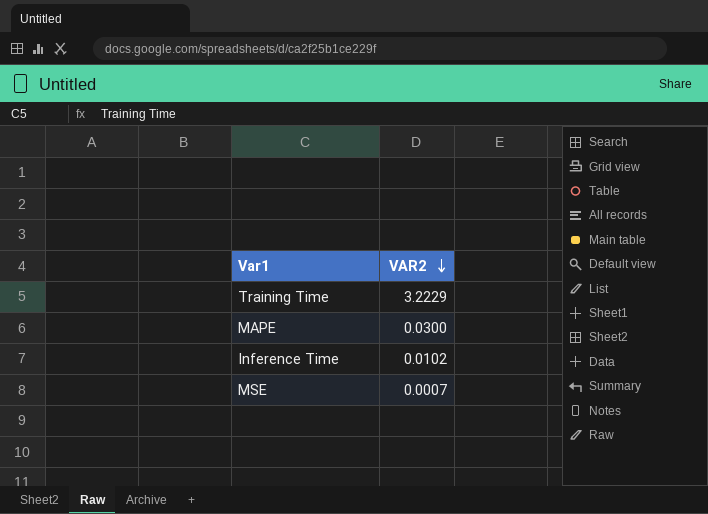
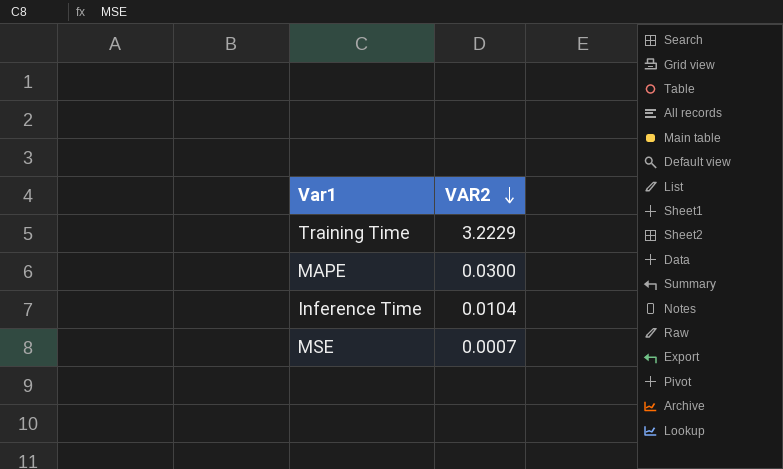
Inference Time | VAR2: 0.0102 -> 0.0104

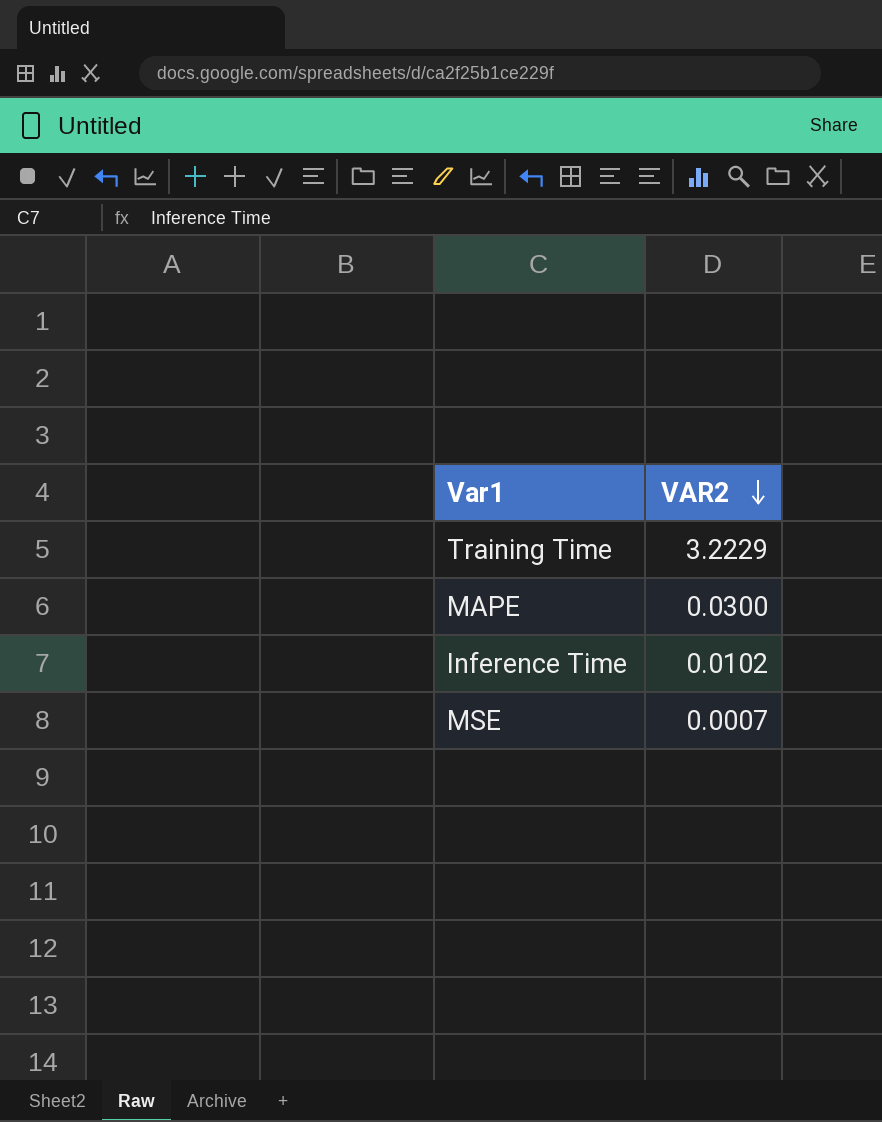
Inference Time | VAR2: 0.0104 -> 0.0102

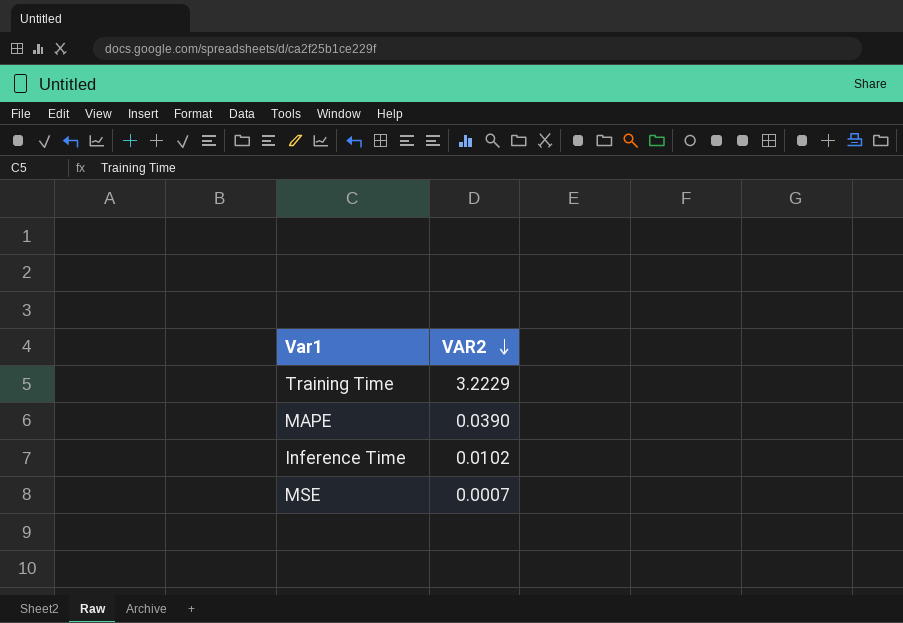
MAPE | VAR2: 0.0300 -> 0.0390

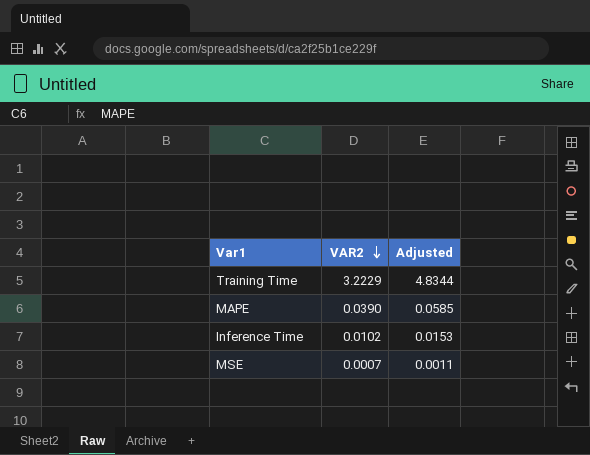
column Adjusted | formula: none -> [VAR2] * 1.5

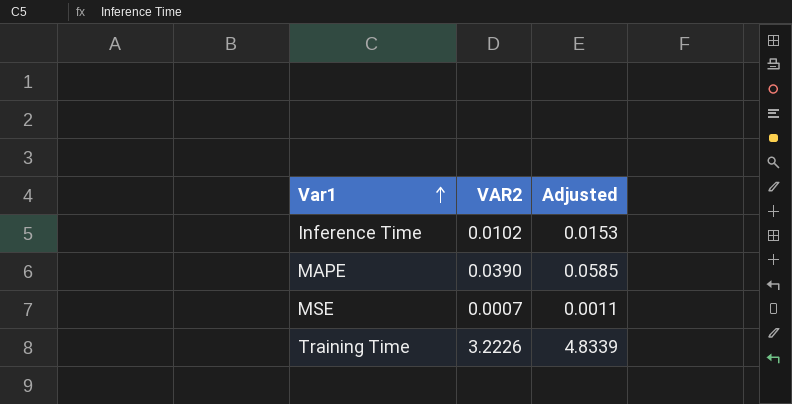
row order: VAR2 descending -> Var1 ascending
Training Time | VAR2: 3.2229 -> 3.2226
Training Time | Adjusted: 4.8344 -> 4.8339

